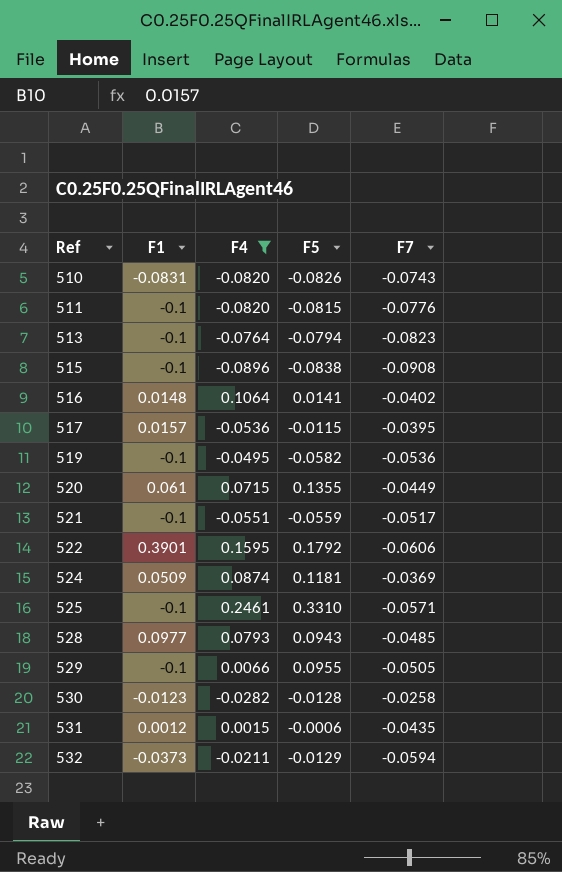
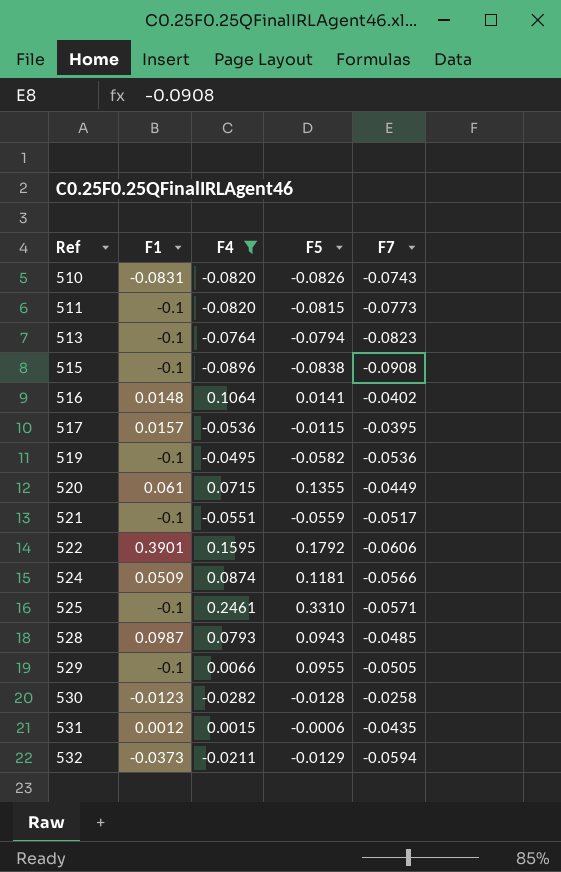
511 | F7: -0.0776 -> -0.0773
524 | F7: -0.0369 -> -0.0566
528 | F1: 0.0977 -> 0.0987

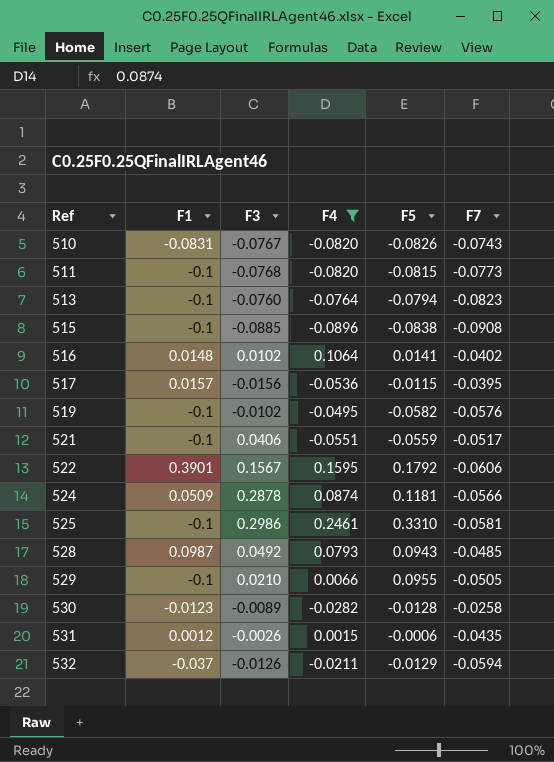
column F3 | position: none -> 3
row 520: 0.061 | 0.0715 | 0.1355 | -0.0449 -> none
519 | F7: -0.0536 -> -0.0576
525 | F7: -0.0571 -> -0.0581
532 | F1: -0.0373 -> -0.037

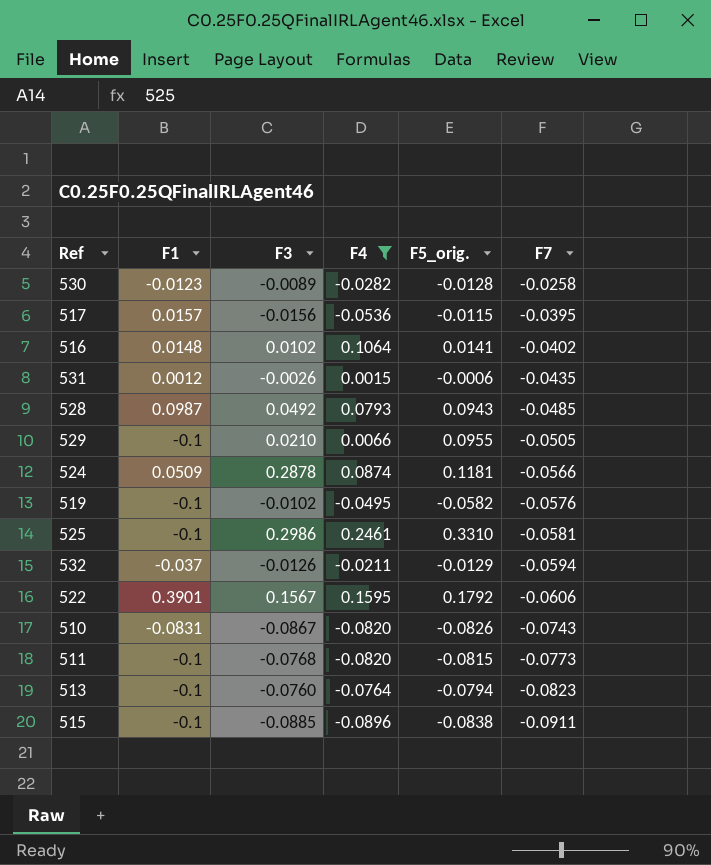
row order: Ref ascending -> F7 descending
column name: F5 -> F5_orig.
row 521: -0.1 | 0.0406 | -0.0551 | -0.0559 | -0.0517 -> none
510 | F3: -0.0767 -> -0.0867
515 | F7: -0.0908 -> -0.0911

